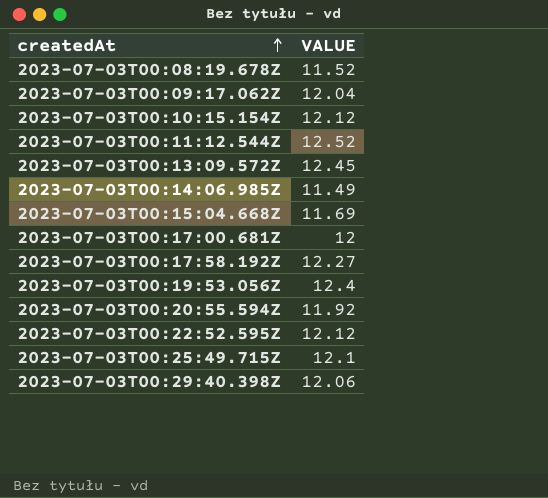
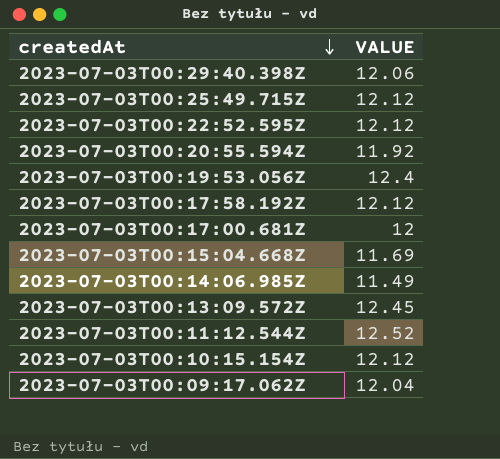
row order: createdAt ascending -> createdAt descending
row 2023-07-03T00:08:19.678Z: 11.52 -> none
2023-07-03T00:25:49.715Z | VALUE: 12.1 -> 12.12
2023-07-03T00:17:58.192Z | VALUE: 12.27 -> 12.12

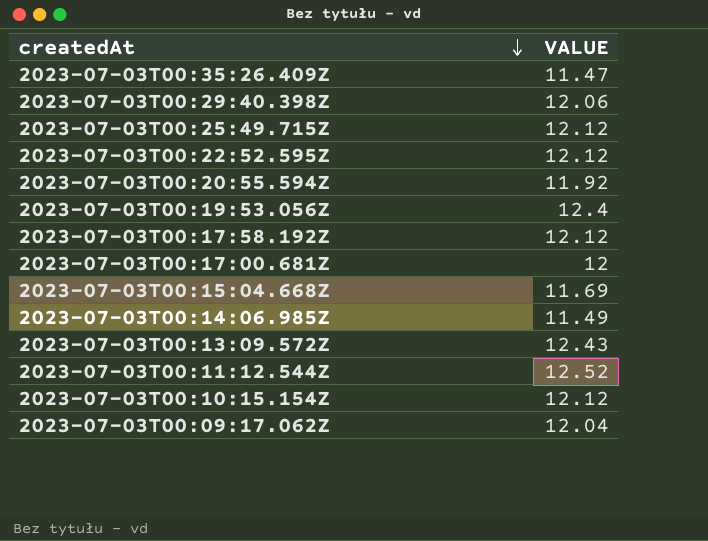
row 2023-07-03T00:35:26.409Z: none -> 11.47
2023-07-03T00:13:09.572Z | VALUE: 12.45 -> 12.43

